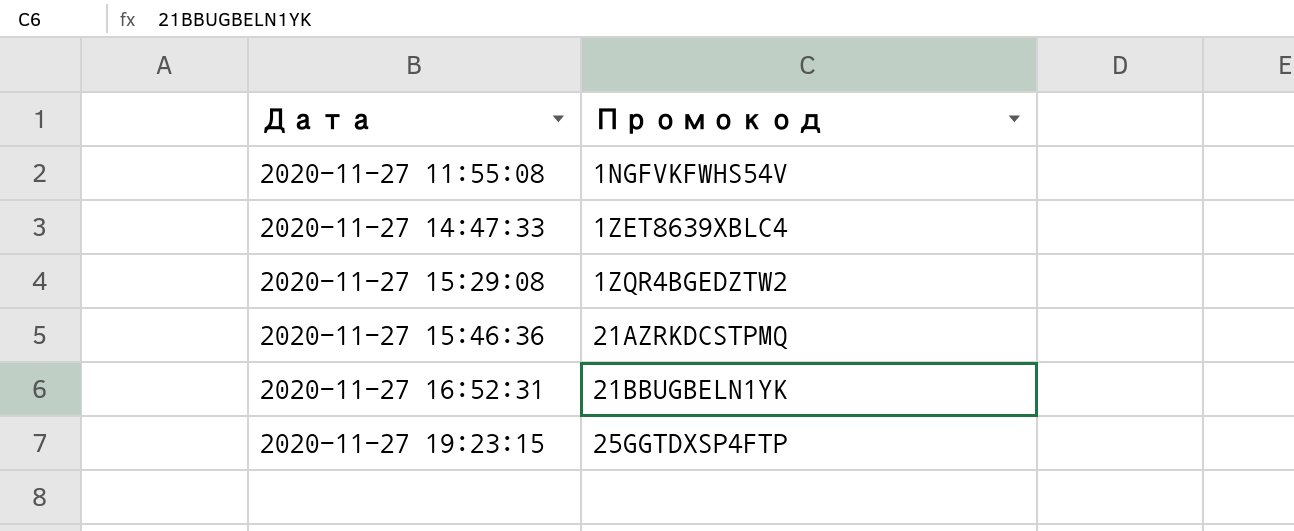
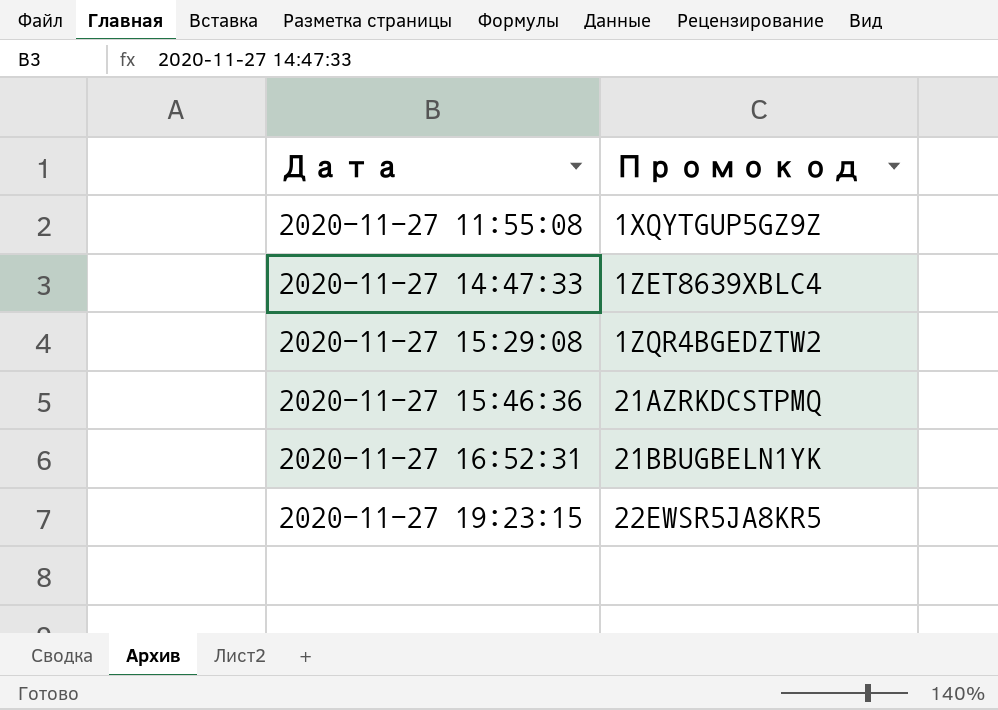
2020-11-27 11:55:08 | Промокод: 1NGFVKFWHS54V -> 1XQYTGUP5GZ9Z
2020-11-27 19:23:15 | Промокод: 25GGTDXSP4FTP -> 22EWSR5JA8KR5

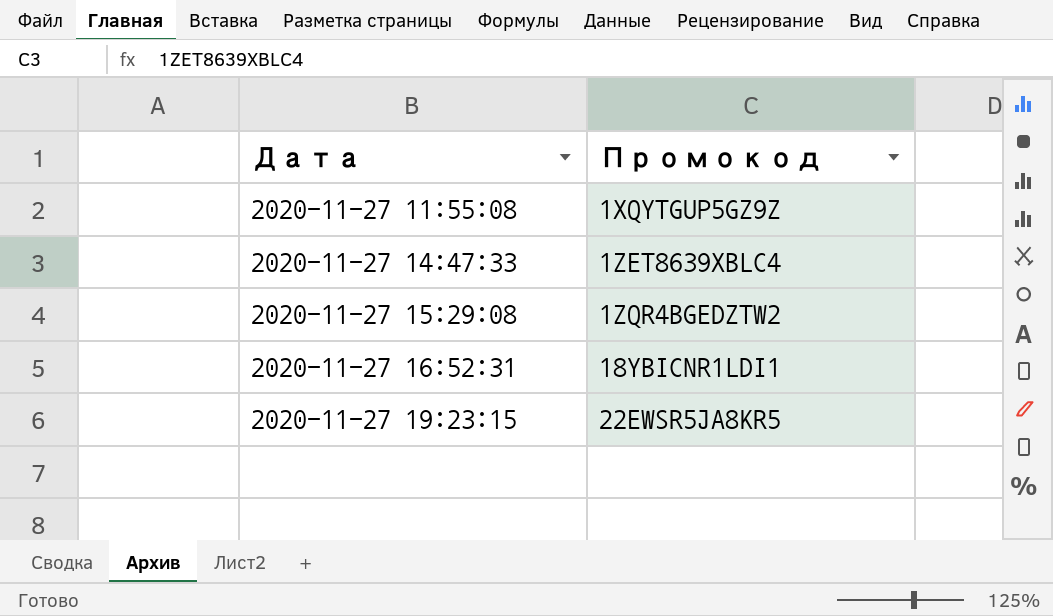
row 2020-11-27 15:46:36: 21AZRKDCSTPMQ -> none
2020-11-27 16:52:31 | Промокод: 21BBUGBELN1YK -> 18YBICNR1LDI1

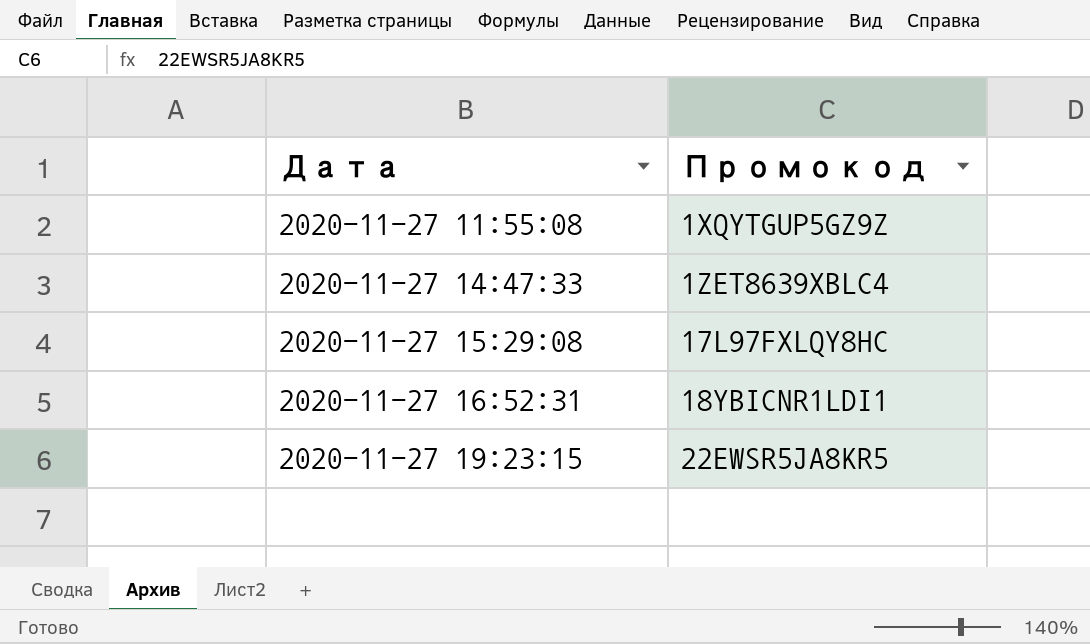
2020-11-27 15:29:08 | Промокод: 1ZQR4BGEDZTW2 -> 17L97FXLQY8HC

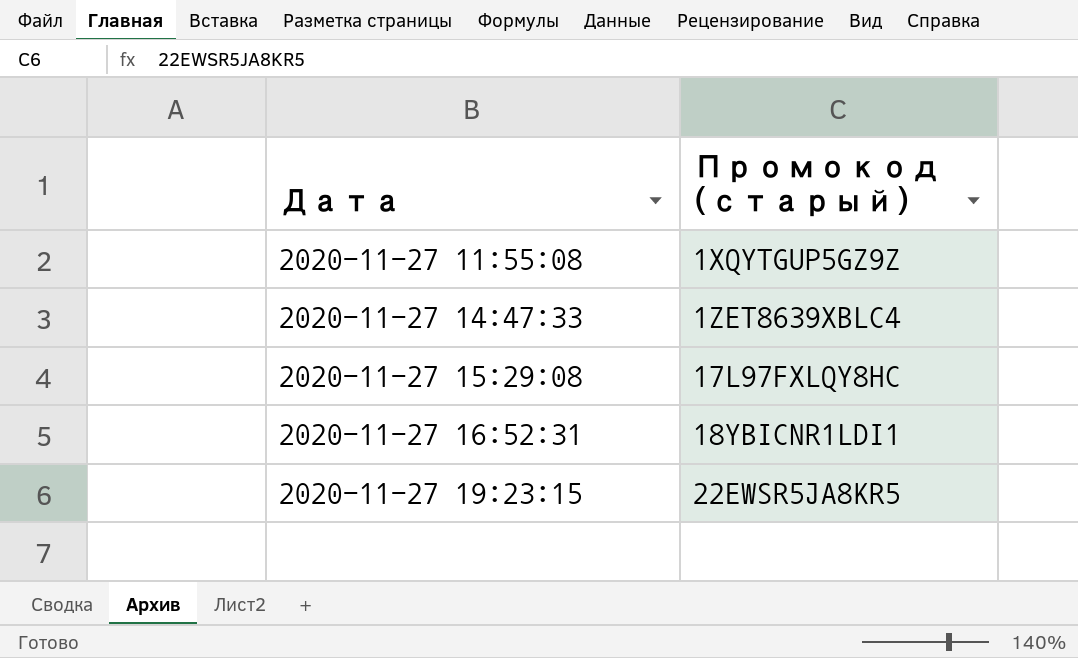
column name: Промокод -> Промокод (старый)

